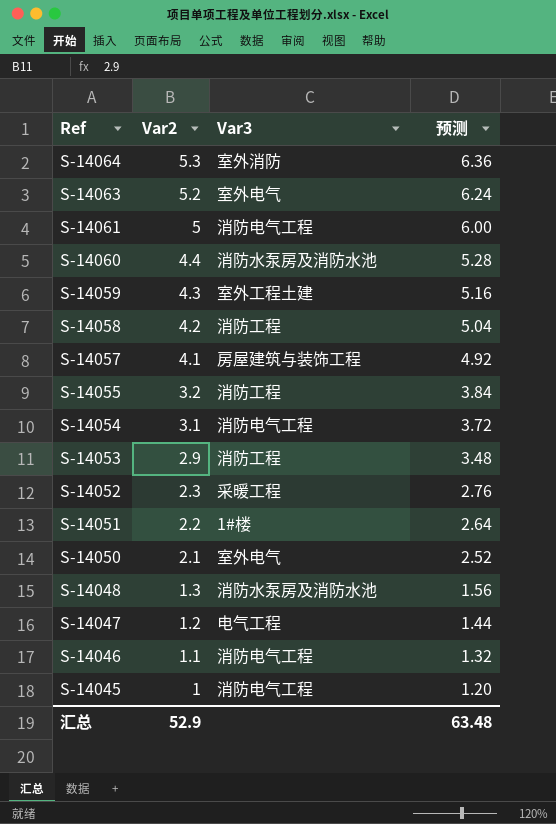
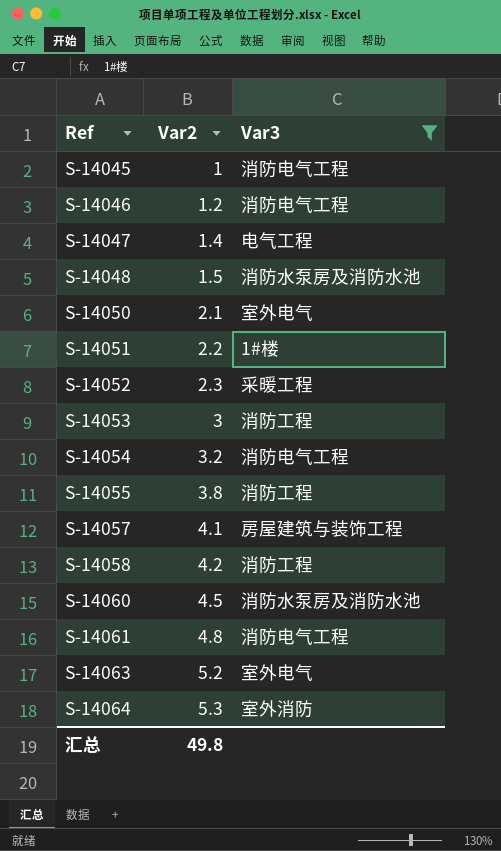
filter: none -> Var3 != 室外工程土建
row order: Ref descending -> Ref ascending
column 预测 | formula: [Var2] * 1.2 -> none
S-14046 | Var2: 1.1 -> 1.2
S-14047 | Var2: 1.2 -> 1.4
S-14048 | Var2: 1.3 -> 1.5
S-14053 | Var2: 2.9 -> 3
S-14054 | Var2: 3.1 -> 3.2
S-14055 | Var2: 3.2 -> 3.8
S-14060 | Var2: 4.4 -> 4.5
S-14061 | Var2: 5 -> 4.8
汇总 | Var2: 52.9 -> 49.8

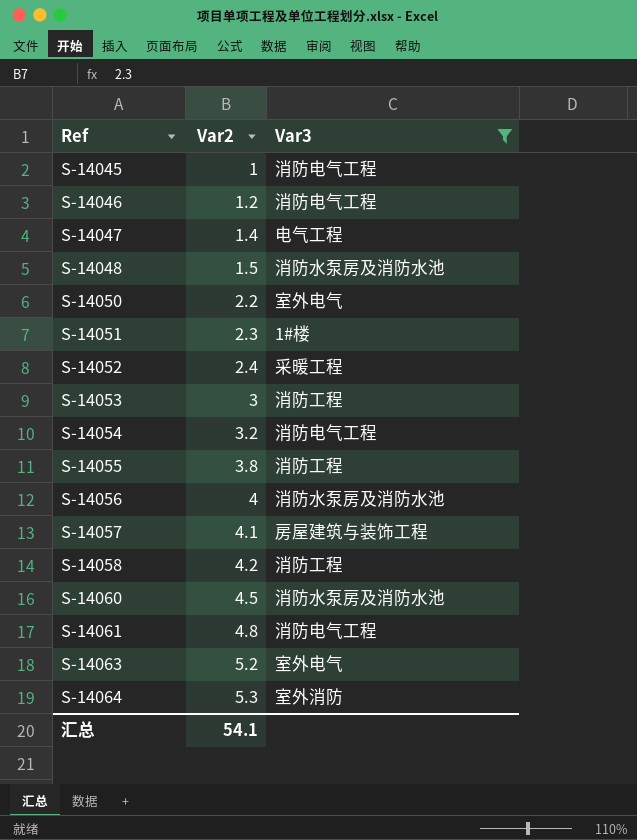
S-14050 | Var2: 2.1 -> 2.2
S-14051 | Var2: 2.2 -> 2.3
S-14052 | Var2: 2.3 -> 2.4
row S-14056: none -> 4 | 消防水泵房及消防水池
汇总 | Var2: 49.8 -> 54.1

